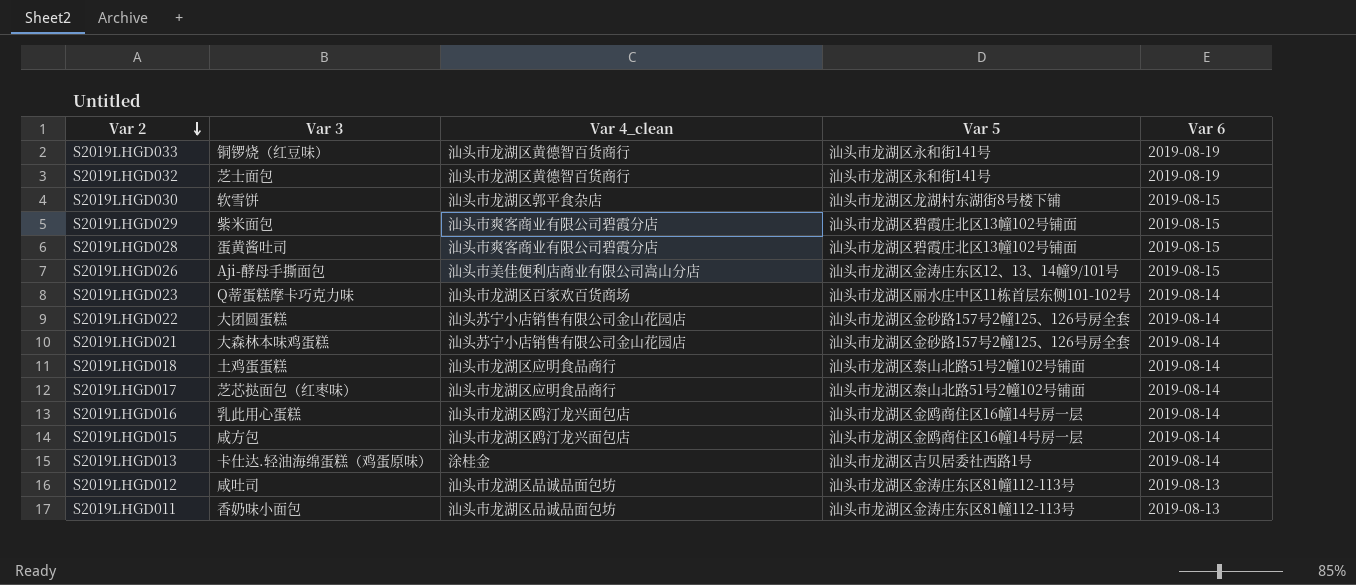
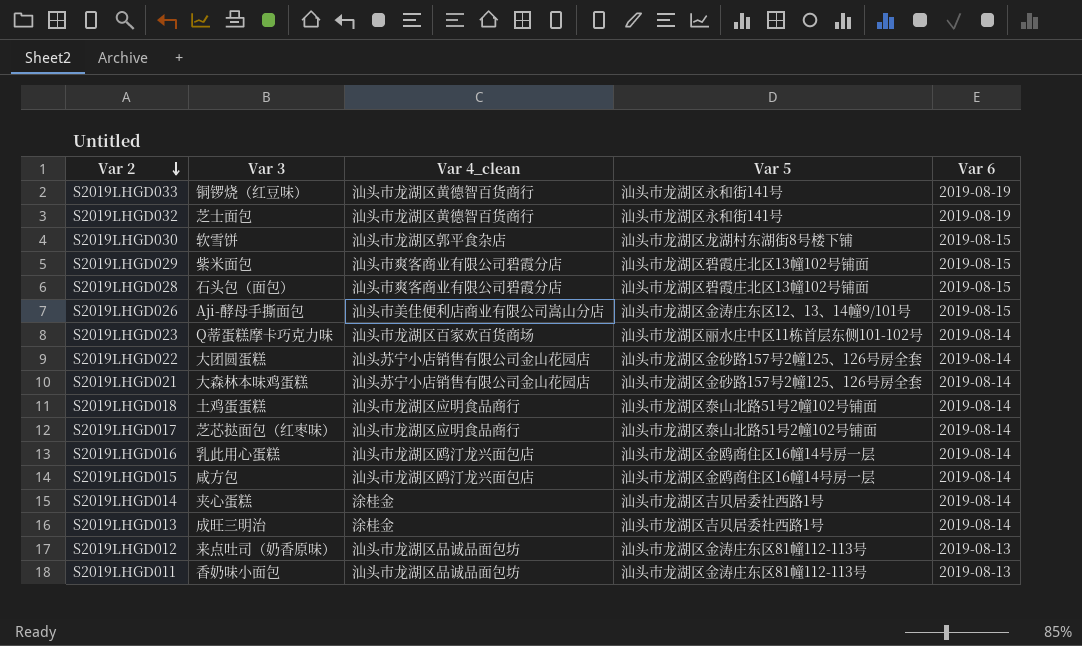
S2019LHGD028 | Var 3: 蛋黄酱吐司 -> 石头包（面包）
row S2019LHGD014: none -> 夹心蛋糕 | 涂桂金 | 汕头市龙湖区吉贝居委社西路1号 | 2019-08-14
S2019LHGD013 | Var 3: 卡仕达.轻油海绵蛋糕（鸡蛋原味） -> 成旺三明治
S2019LHGD012 | Var 3: 咸吐司 -> 来点吐司（奶香原味）

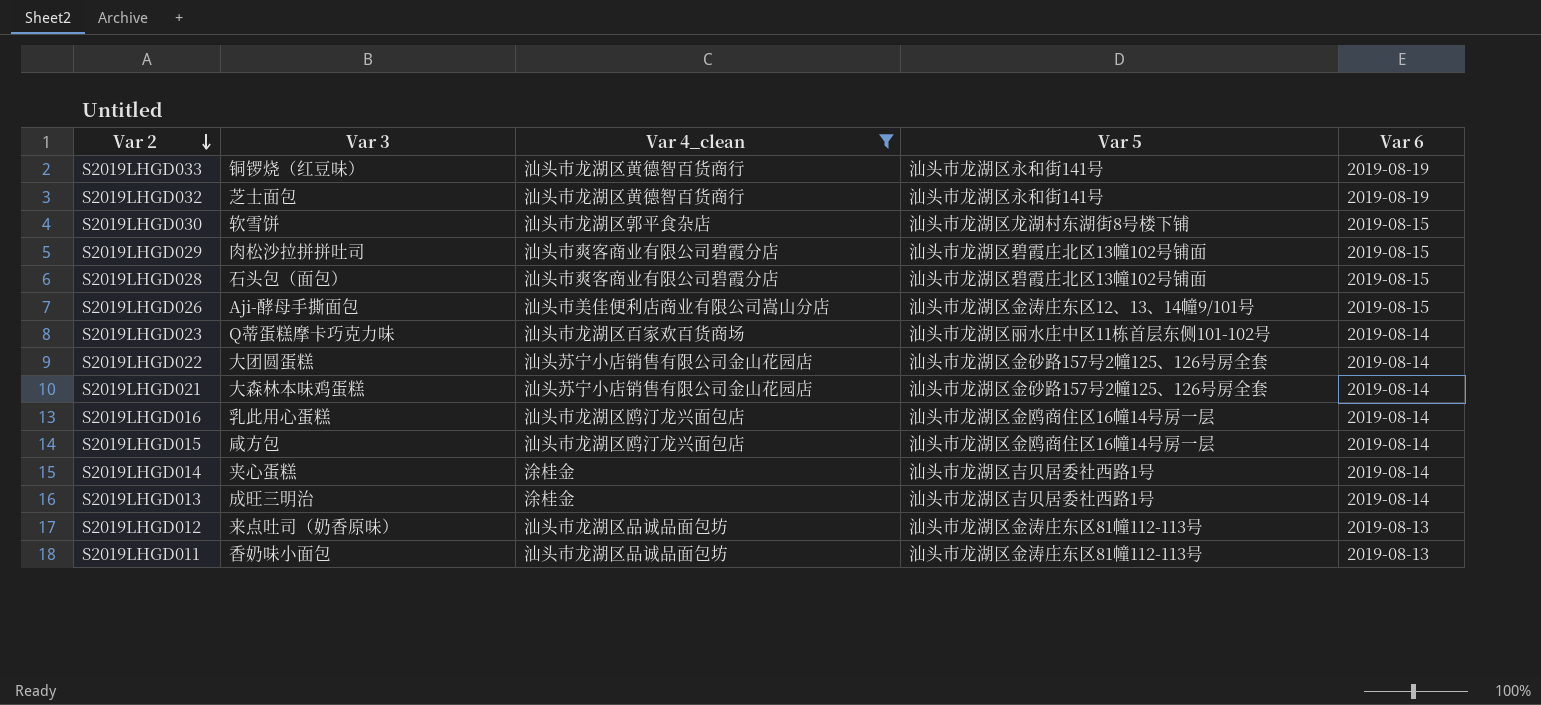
filter: none -> Var 4_clean != 汕头市龙湖区应明食品商行
S2019LHGD029 | Var 3: 紫米面包 -> 肉松沙拉拼拼吐司

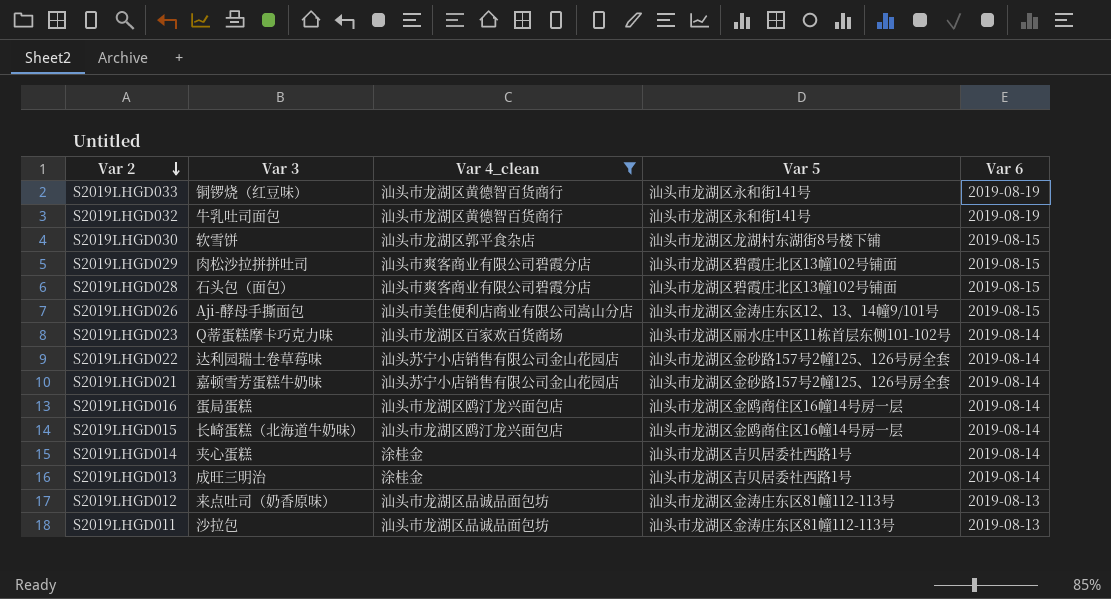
S2019LHGD032 | Var 3: 芝士面包 -> 牛乳吐司面包
S2019LHGD022 | Var 3: 大团圆蛋糕 -> 达利园瑞士卷草莓味
S2019LHGD021 | Var 3: 大森林本味鸡蛋糕 -> 嘉顿雪芳蛋糕牛奶味
S2019LHGD016 | Var 3: 乳此用心蛋糕 -> 蛋局蛋糕
S2019LHGD015 | Var 3: 咸方包 -> 长崎蛋糕（北海道牛奶味）
S2019LHGD011 | Var 3: 香奶味小面包 -> 沙拉包

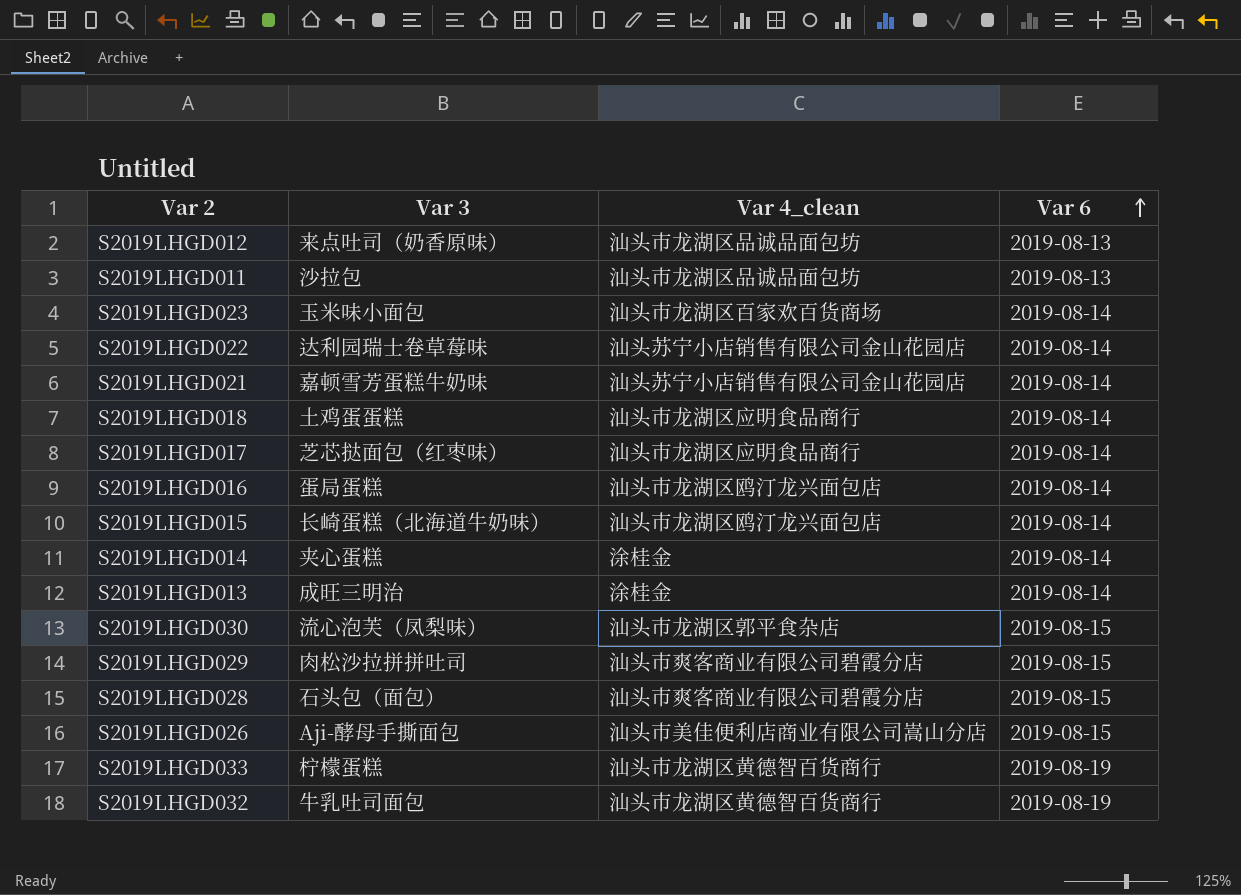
filter: Var 4_clean != 汕头市龙湖区应明食品商行 -> none
row order: Var 2 descending -> Var 6 ascending
column Var 5 | position: 4 -> none
S2019LHGD023 | Var 3: Q蒂蛋糕摩卡巧克力味 -> 玉米味小面包
S2019LHGD030 | Var 3: 软雪饼 -> 流心泡芙（凤梨味）
S2019LHGD033 | Var 3: 铜锣烧（红豆味） -> 柠檬蛋糕

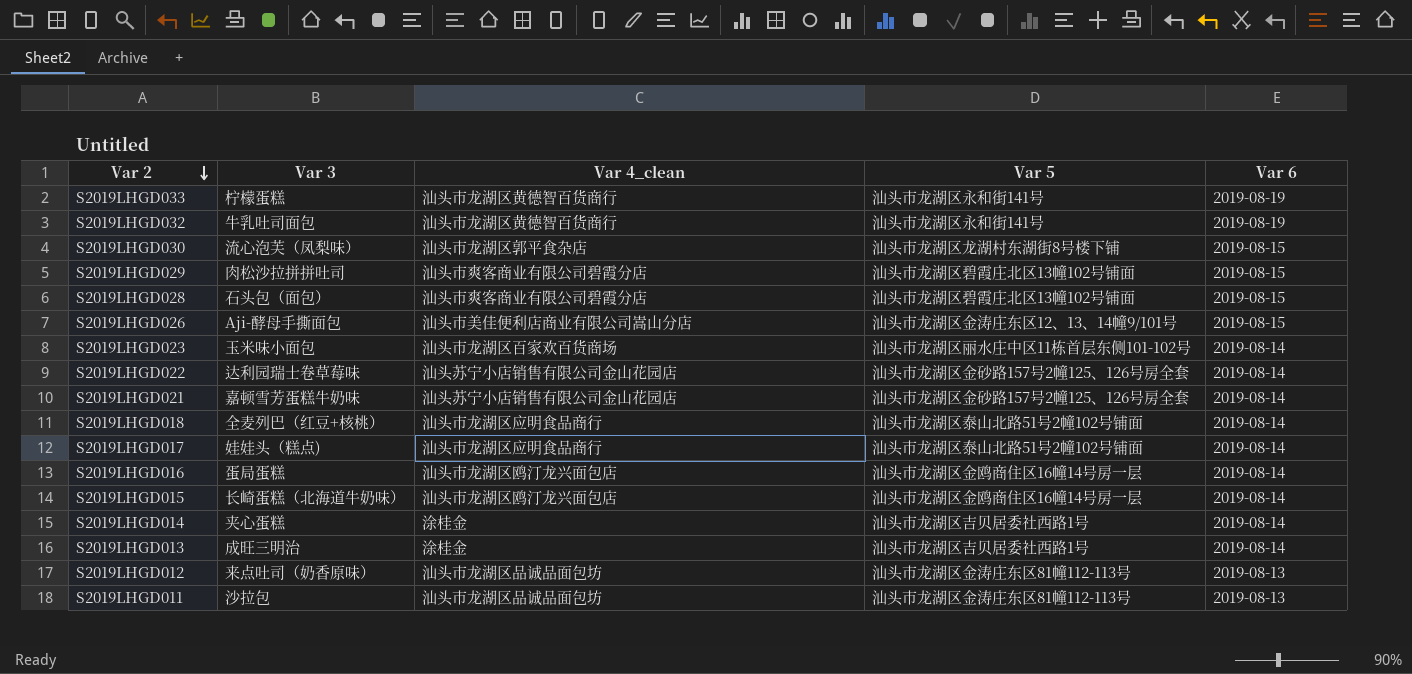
row order: Var 6 ascending -> Var 2 descending
column Var 5 | position: none -> 4
S2019LHGD018 | Var 3: 土鸡蛋蛋糕 -> 全麦列巴（红豆+核桃）
S2019LHGD017 | Var 3: 芝芯挞面包（红枣味） -> 娃娃头（糕点)

